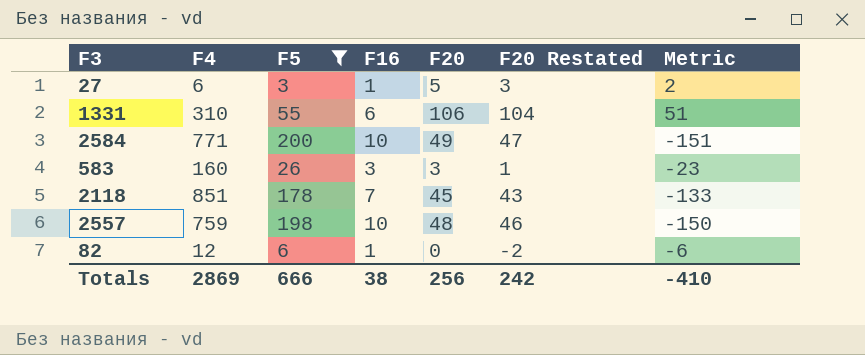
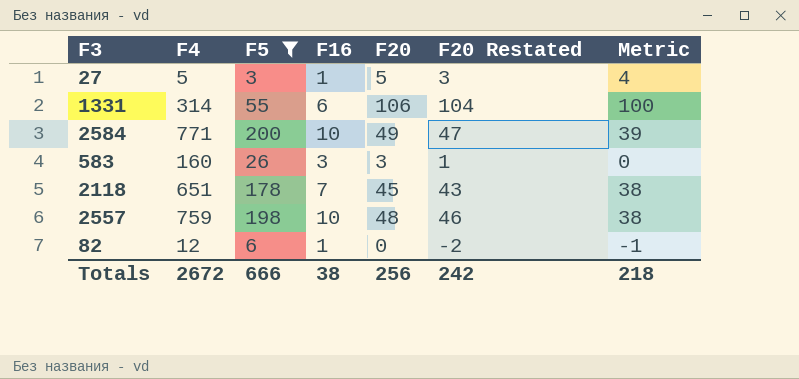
column Metric | formula: [F20] - [F5] -> [F20] - [F16]
27 | F4: 6 -> 5
1331 | F4: 310 -> 314
2118 | F4: 851 -> 651
Totals | F4: 2869 -> 2672
Totals | Metric: -410 -> 218

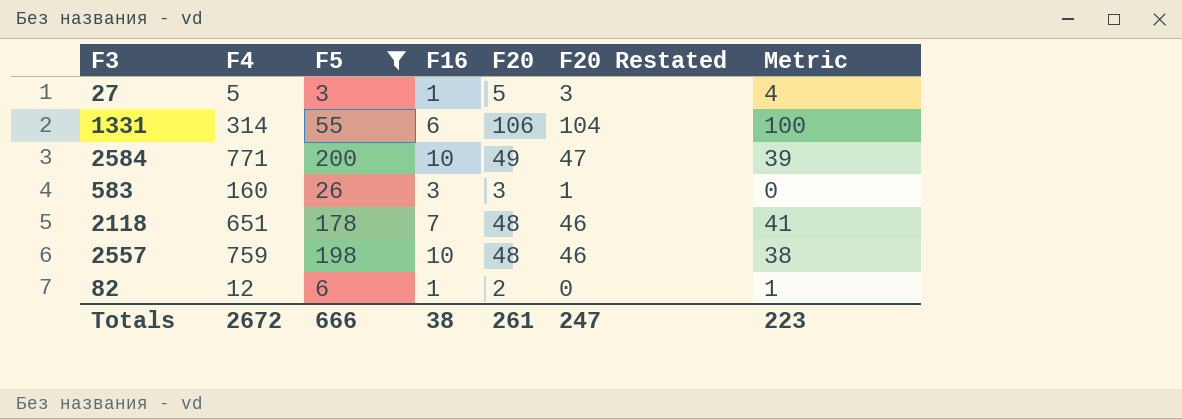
2118 | F20: 45 -> 48
2118 | F20 Restated: 43 -> 46
2118 | Metric: 38 -> 41
82 | F20: 0 -> 2
82 | F20 Restated: -2 -> 0
82 | Metric: -1 -> 1
Totals | F20: 256 -> 261
Totals | F20 Restated: 242 -> 247
Totals | Metric: 218 -> 223

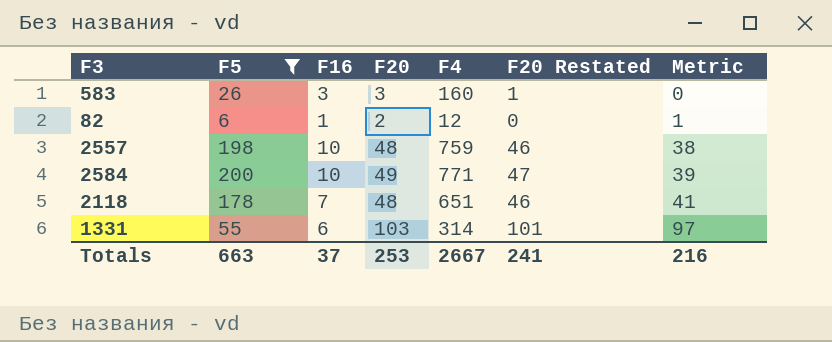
row order: none -> Metric ascending
column F4 | position: 2 -> 5
row 27: 5 | 3 | 1 | 5 | 3 | 4 -> none
1331 | F20: 106 -> 103
1331 | F20 Restated: 104 -> 101
1331 | Metric: 100 -> 97
Totals | F5: 666 -> 663
Totals | F16: 38 -> 37
Totals | F20: 261 -> 253
Totals | F4: 2672 -> 2667
Totals | F20 Restated: 247 -> 241
Totals | Metric: 223 -> 216

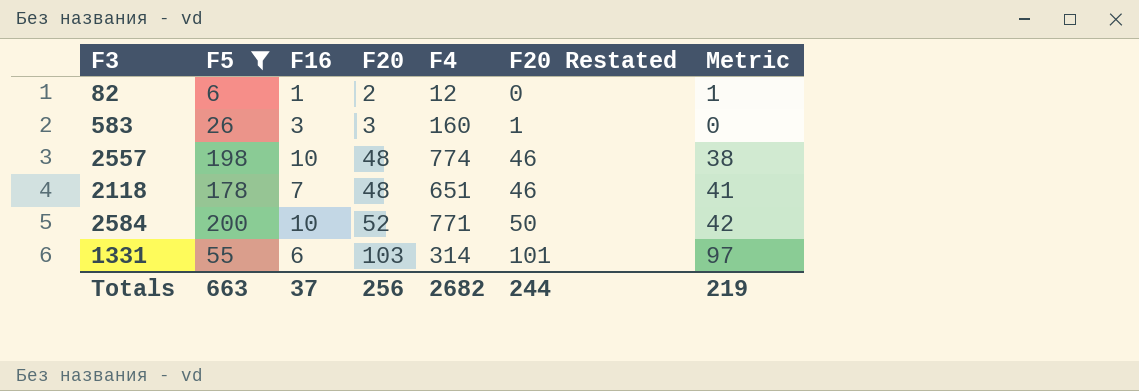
row order: Metric ascending -> F20 ascending
2557 | F4: 759 -> 774
2584 | F20: 49 -> 52
2584 | F20 Restated: 47 -> 50
2584 | Metric: 39 -> 42
Totals | F20: 253 -> 256
Totals | F4: 2667 -> 2682
Totals | F20 Restated: 241 -> 244
Totals | Metric: 216 -> 219

